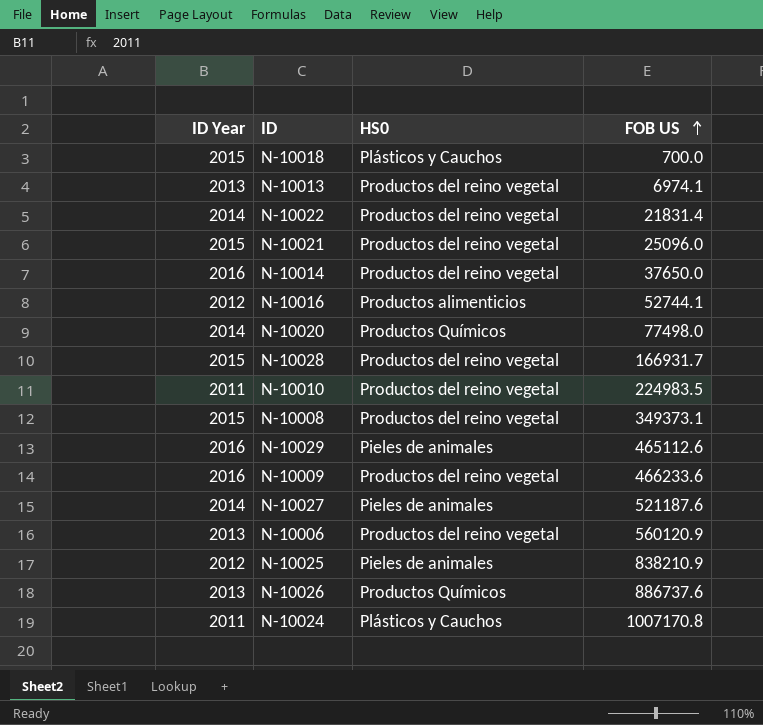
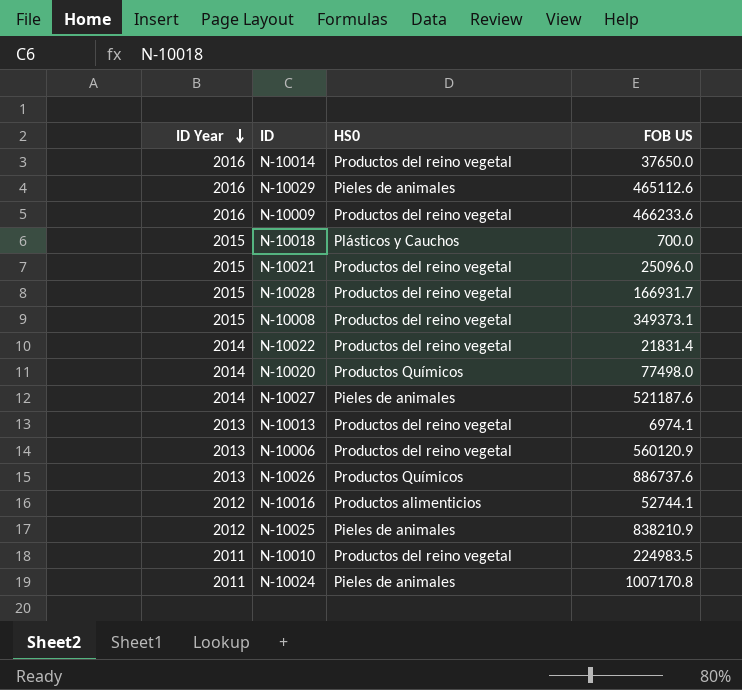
row order: FOB US ascending -> ID Year descending
N-10024 | HS0: Plásticos y Cauchos -> Pieles de animales

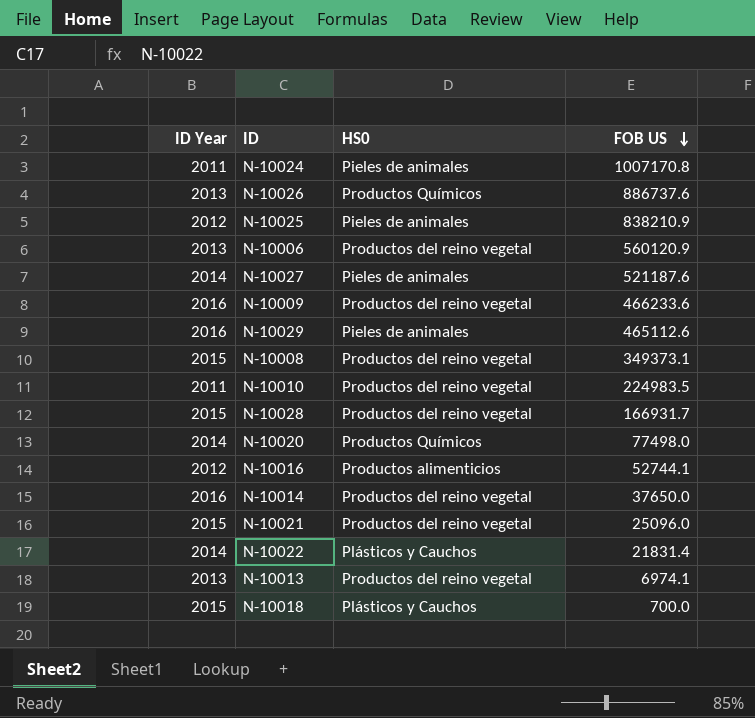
row order: ID Year descending -> FOB US descending
N-10022 | HS0: Productos del reino vegetal -> Plásticos y Cauchos

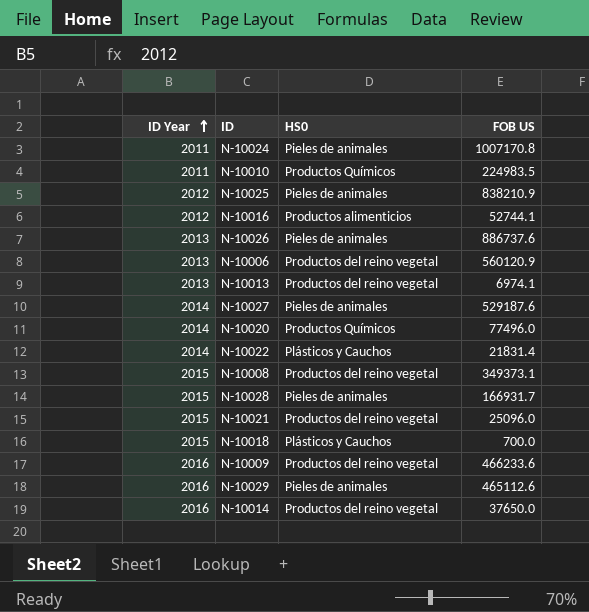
row order: FOB US descending -> ID Year ascending
N-10010 | HS0: Productos del reino vegetal -> Productos Químicos
N-10026 | HS0: Productos Químicos -> Pieles de animales
N-10027 | FOB US: 521187.6 -> 529187.6
N-10020 | FOB US: 77498.0 -> 77496.0
N-10028 | HS0: Productos del reino vegetal -> Pieles de animales

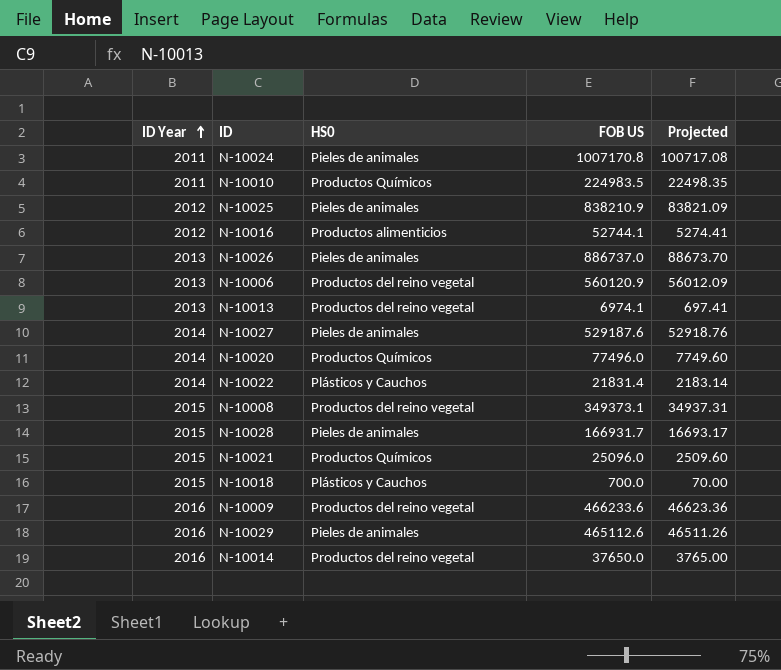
column Projected | formula: none -> [FOB US] * 0.1
N-10026 | FOB US: 886737.6 -> 886737.0
N-10021 | HS0: Productos del reino vegetal -> Productos Químicos

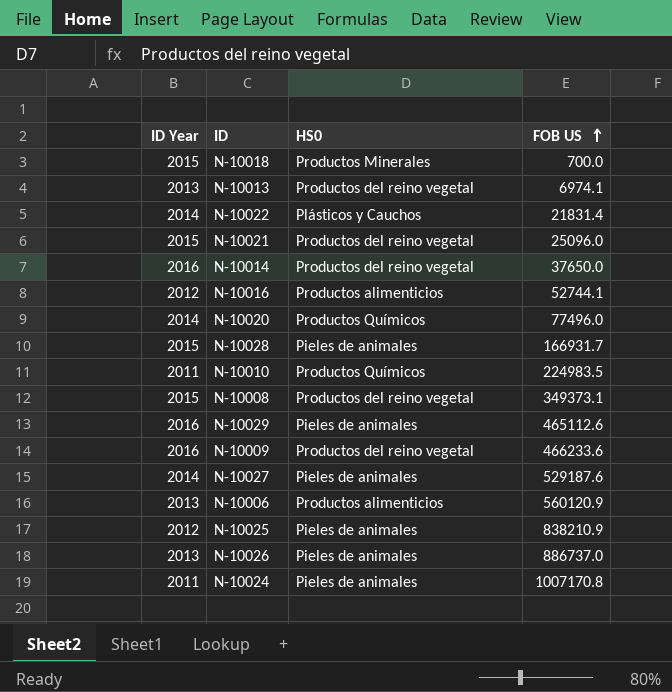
row order: ID Year ascending -> FOB US ascending
column Projected | formula: [FOB US] * 0.1 -> none
N-10018 | HS0: Plásticos y Cauchos -> Productos Minerales
N-10021 | HS0: Productos Químicos -> Productos del reino vegetal
N-10006 | HS0: Productos del reino vegetal -> Productos alimenticios

